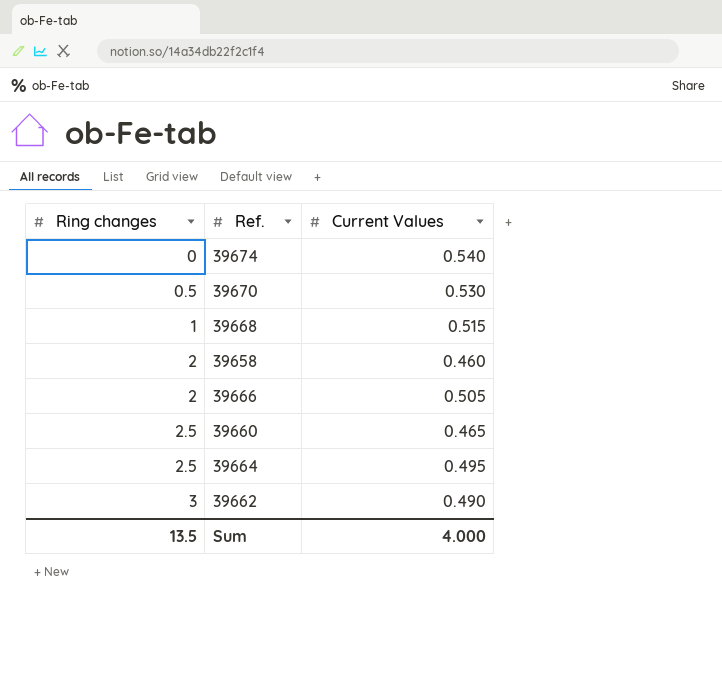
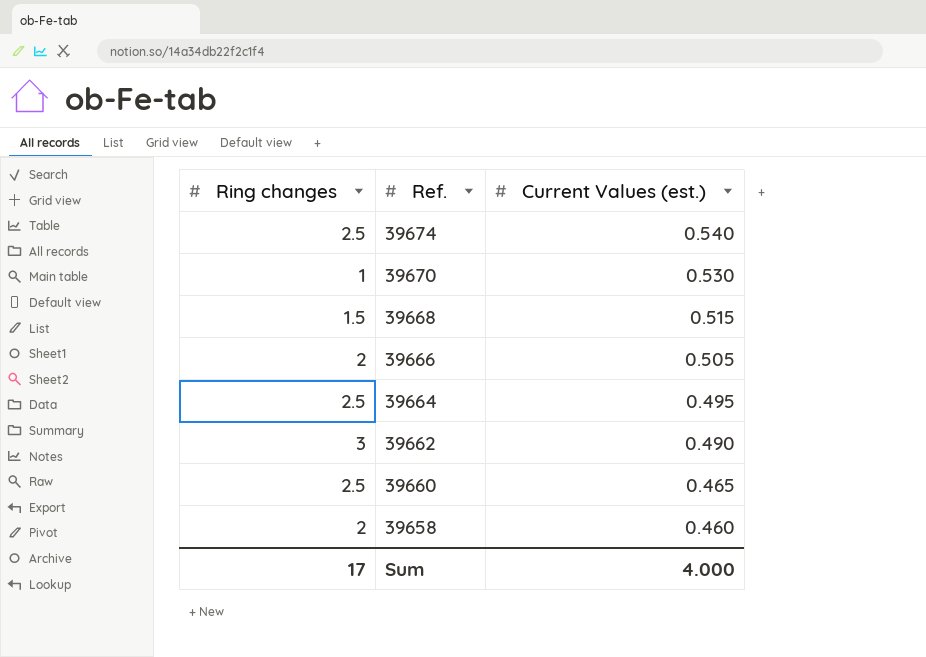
row order: Ring changes ascending -> Ref. descending
column name: Current Values -> Current Values (est.)
39674 | Ring changes: 0 -> 2.5
39670 | Ring changes: 0.5 -> 1
39668 | Ring changes: 1 -> 1.5
Sum | Ring changes: 13.5 -> 17

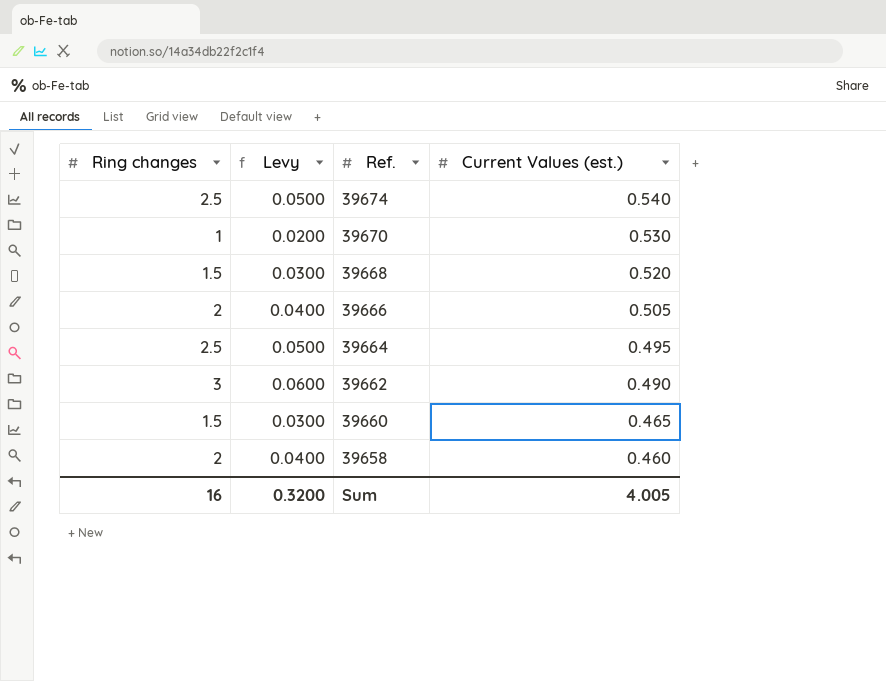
column Levy | formula: none -> [Ring changes] * 0.02
39668 | Current Values (est.): 0.515 -> 0.520
39660 | Ring changes: 2.5 -> 1.5
Sum | Ring changes: 17 -> 16
Sum | Current Values (est.): 4.000 -> 4.005

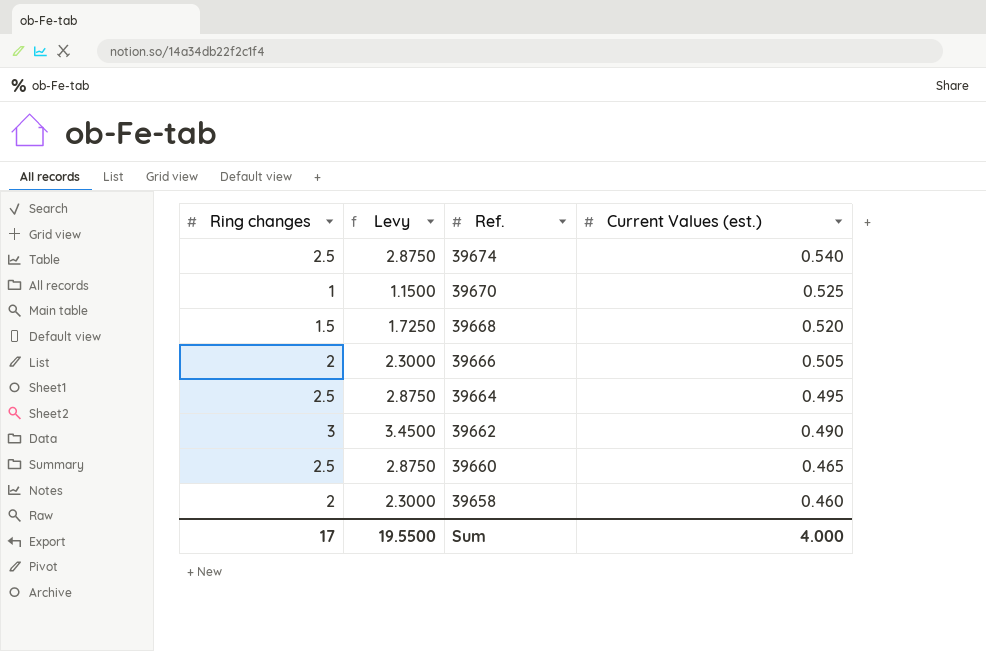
column Levy | formula: [Ring changes] * 0.02 -> [Ring changes] * 1.15
39670 | Current Values (est.): 0.530 -> 0.525
39660 | Ring changes: 1.5 -> 2.5
Sum | Ring changes: 16 -> 17
Sum | Levy: 0.3200 -> 19.5500
Sum | Current Values (est.): 4.005 -> 4.000

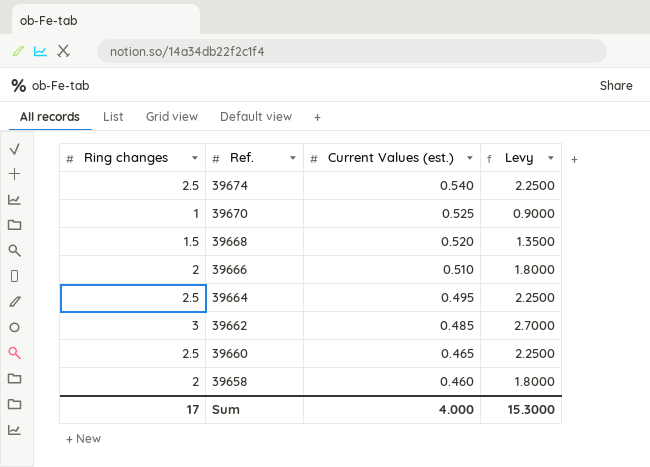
column Levy | formula: [Ring changes] * 1.15 -> [Ring changes] * 0.9
column Levy | position: 2 -> 4
39666 | Current Values (est.): 0.505 -> 0.510
39662 | Current Values (est.): 0.490 -> 0.485
Sum | Levy: 19.5500 -> 15.3000

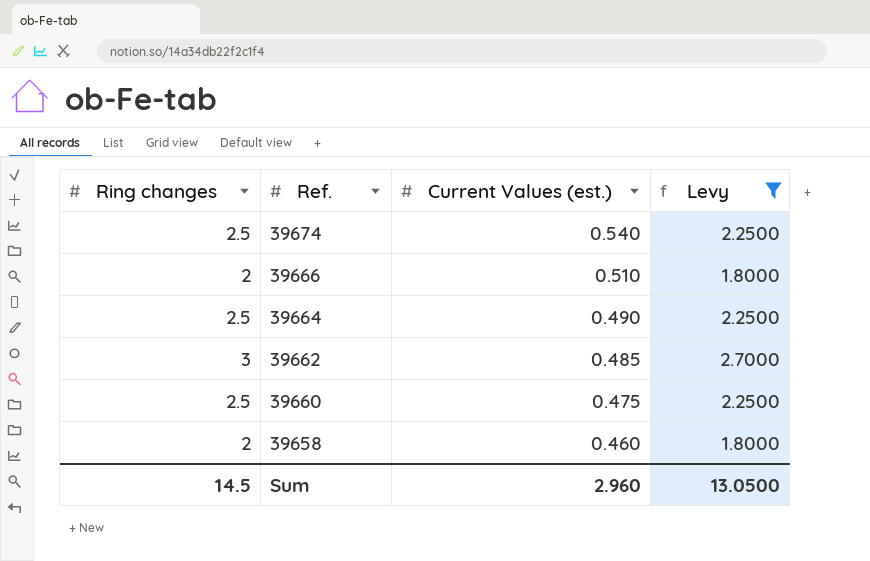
filter: none -> Levy >= 1.8000
39664 | Current Values (est.): 0.495 -> 0.490
39660 | Current Values (est.): 0.465 -> 0.475
Sum | Ring changes: 17 -> 14.5
Sum | Current Values (est.): 4.000 -> 2.960
Sum | Levy: 15.3000 -> 13.0500

